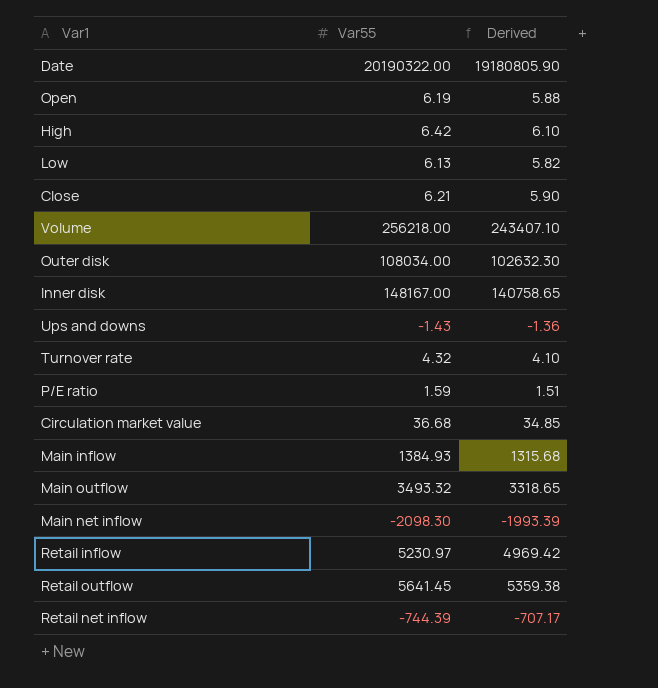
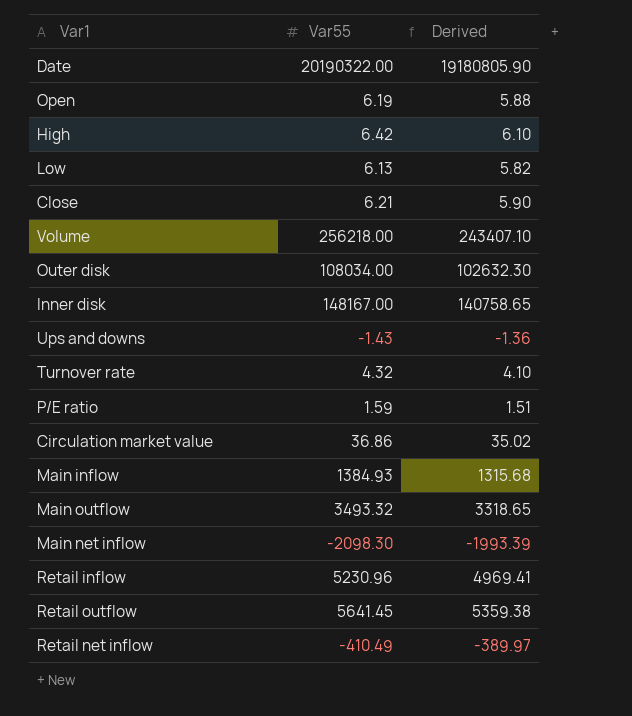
Circulation market value | Var55: 36.68 -> 36.86
Circulation market value | Derived: 34.85 -> 35.02
Retail inflow | Var55: 5230.97 -> 5230.96
Retail inflow | Derived: 4969.42 -> 4969.41
Retail net inflow | Var55: -744.39 -> -410.49
Retail net inflow | Derived: -707.17 -> -389.97

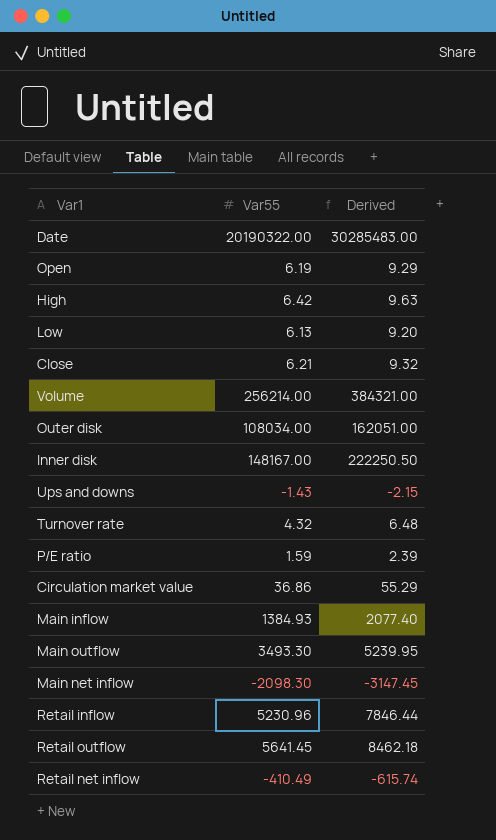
column Derived | formula: [Var55] * 0.95 -> [Var55] * 1.5
Volume | Var55: 256218.00 -> 256214.00
Main outflow | Var55: 3493.32 -> 3493.30

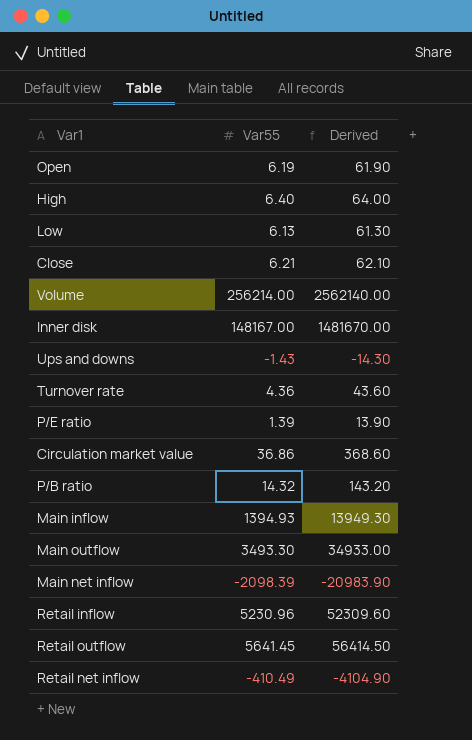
column Derived | formula: [Var55] * 1.5 -> [Var55] * 10
row Date: 20190322.00 | 30285483.00 -> none
row Outer disk: 108034.00 | 162051.00 -> none
High | Var55: 6.42 -> 6.40
Turnover rate | Var55: 4.32 -> 4.36
P/E ratio | Var55: 1.59 -> 1.39
row P/B ratio: none -> 14.32 | 143.20
Main inflow | Var55: 1384.93 -> 1394.93
Main net inflow | Var55: -2098.30 -> -2098.39

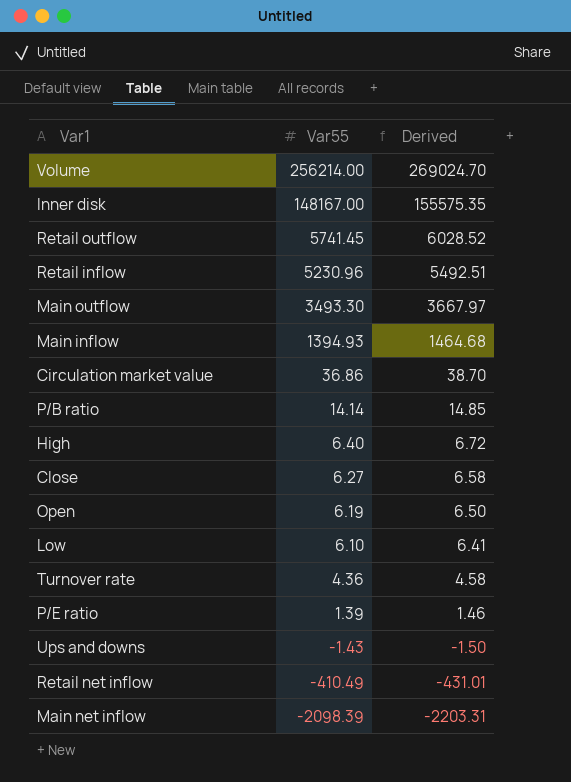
row order: none -> Var55 descending
column Derived | formula: [Var55] * 10 -> [Var55] * 1.05
Retail outflow | Var55: 5641.45 -> 5741.45
P/B ratio | Var55: 14.32 -> 14.14
Close | Var55: 6.21 -> 6.27
Low | Var55: 6.13 -> 6.10

